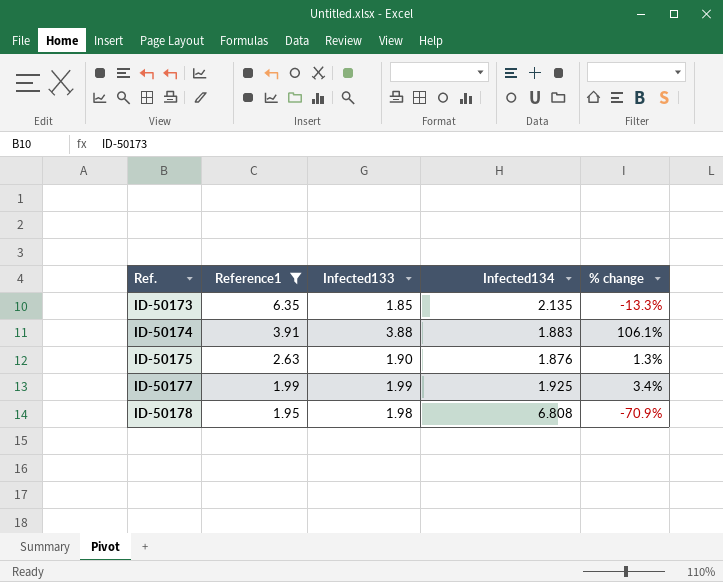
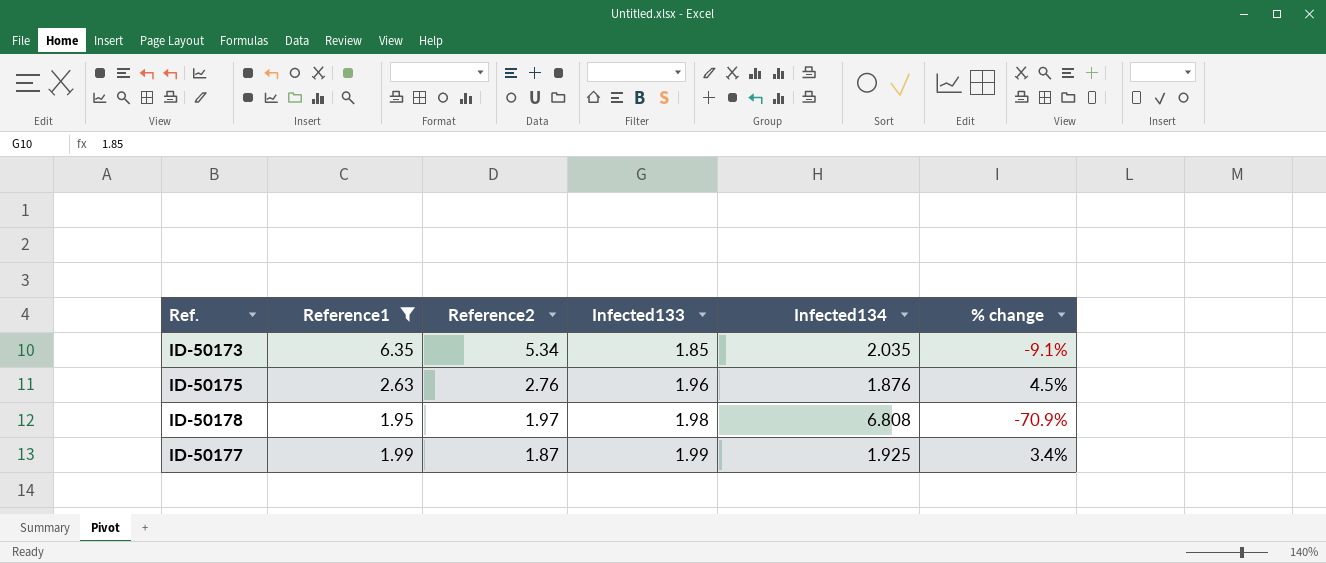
row order: Ref. ascending -> Reference2 descending
column Reference2 | position: none -> 3
row ID-50174: 3.91 | 3.88 | 1.883 | 106.1% -> none
ID-50173 | Infected134: 2.135 -> 2.035
ID-50173 | % change: -13.3% -> -9.1%
ID-50175 | Infected133: 1.90 -> 1.96
ID-50175 | % change: 1.3% -> 4.5%

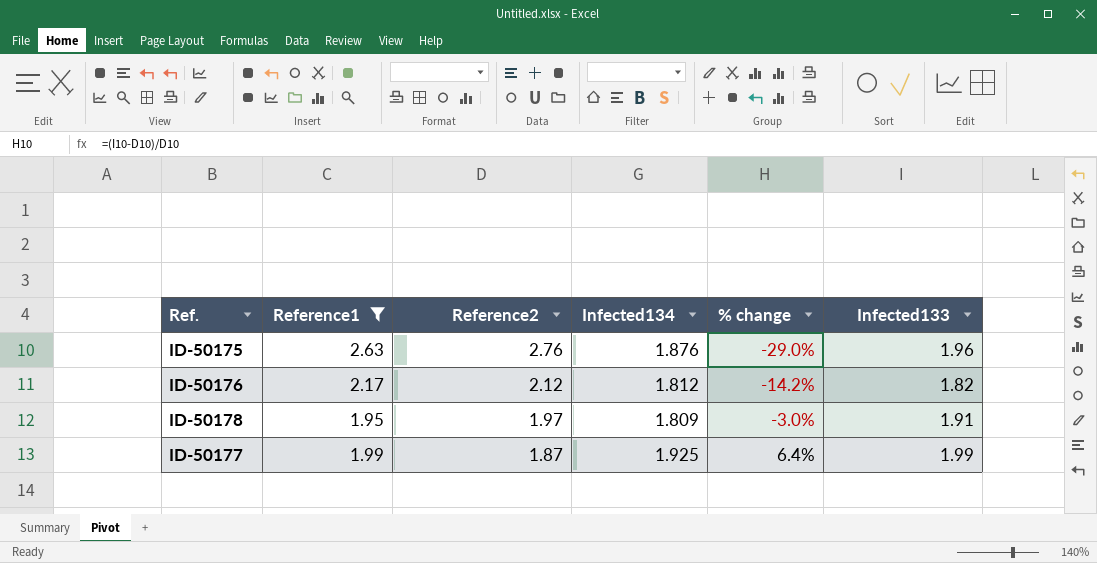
column % change | formula: ([Infected133] - [Infected134]) / [Infected134] -> ([Infected133] - [Reference2]) / [Reference2]
column Infected133 | position: 4 -> 6
row ID-50173: 6.35 | 5.34 | 1.85 | 2.035 | -9.1% -> none
row ID-50176: none -> 2.17 | 2.12 | 1.812 | -14.2% | 1.82
ID-50178 | Infected134: 6.808 -> 1.809
ID-50178 | Infected133: 1.98 -> 1.91

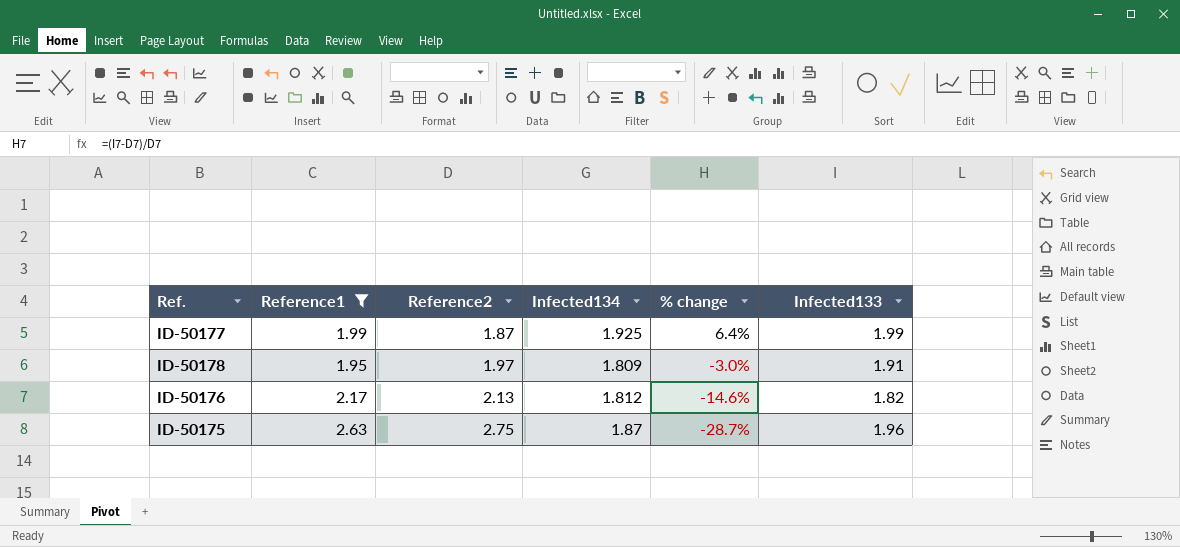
row order: Reference2 descending -> Reference2 ascending
ID-50176 | Reference2: 2.12 -> 2.13
ID-50176 | % change: -14.2% -> -14.6%
ID-50175 | Reference2: 2.76 -> 2.75
ID-50175 | Infected134: 1.876 -> 1.87
ID-50175 | % change: -29.0% -> -28.7%

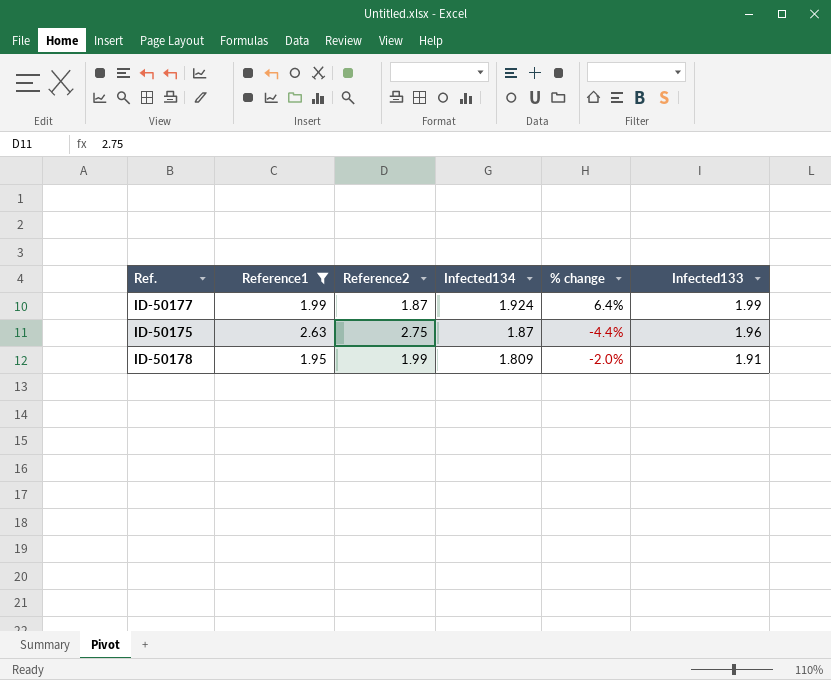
row order: Reference2 ascending -> Infected134 descending
column % change | formula: ([Infected133] - [Reference2]) / [Reference2] -> ([Reference1] - [Reference2]) / [Reference2]
row ID-50176: 2.17 | 2.13 | 1.812 | -14.6% | 1.82 -> none
ID-50177 | Infected134: 1.925 -> 1.924
ID-50178 | Reference2: 1.97 -> 1.99

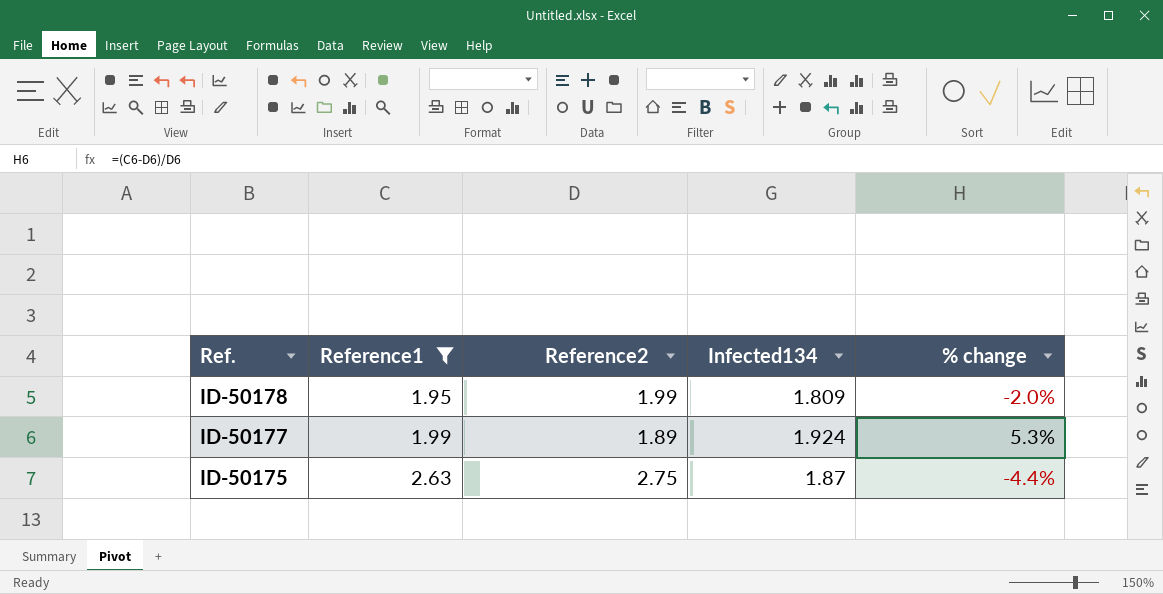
row order: Infected134 descending -> Ref. descending
column Infected133 | position: 6 -> none
ID-50177 | Reference2: 1.87 -> 1.89
ID-50177 | % change: 6.4% -> 5.3%

